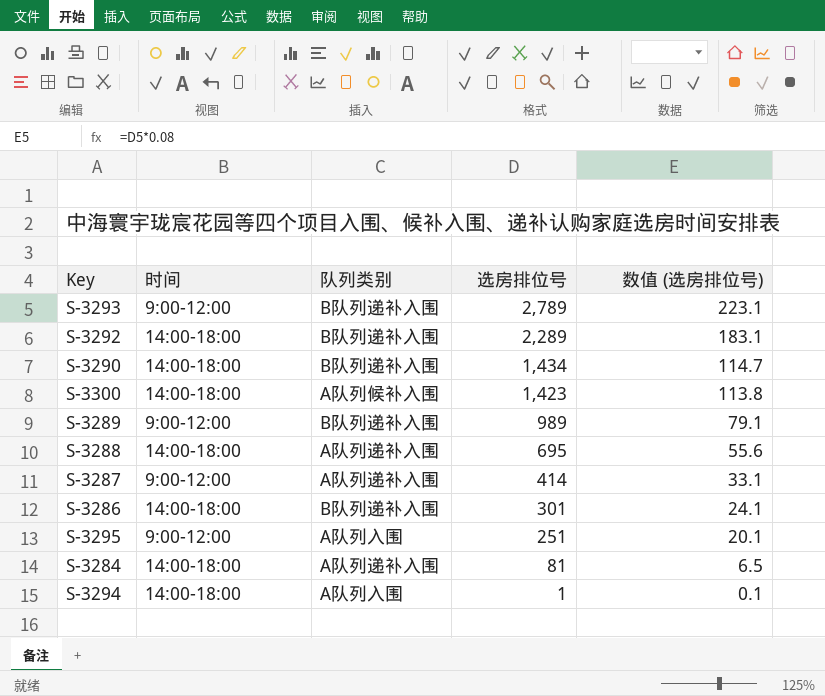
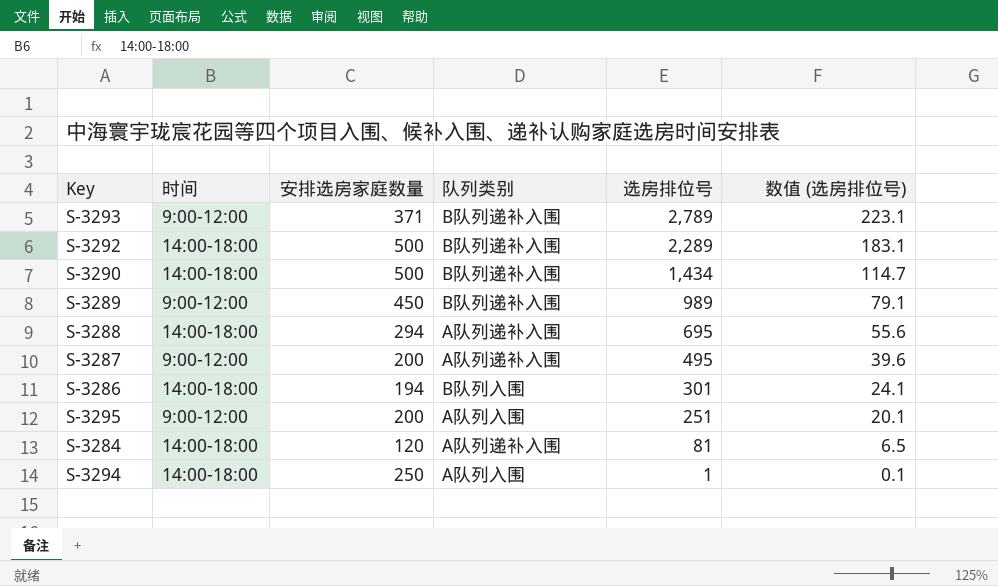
column 安排选房家庭数量 | position: none -> 3
row S-3300: 14:00-18:00 | A队列候补入围 | 1,423 | 113.8 -> none
S-3287 | 选房排位号: 414 -> 495
S-3287 | 数值 (选房排位号): 33.1 -> 39.6
S-3286 | 队列类别: B队列递补入围 -> B队列入围

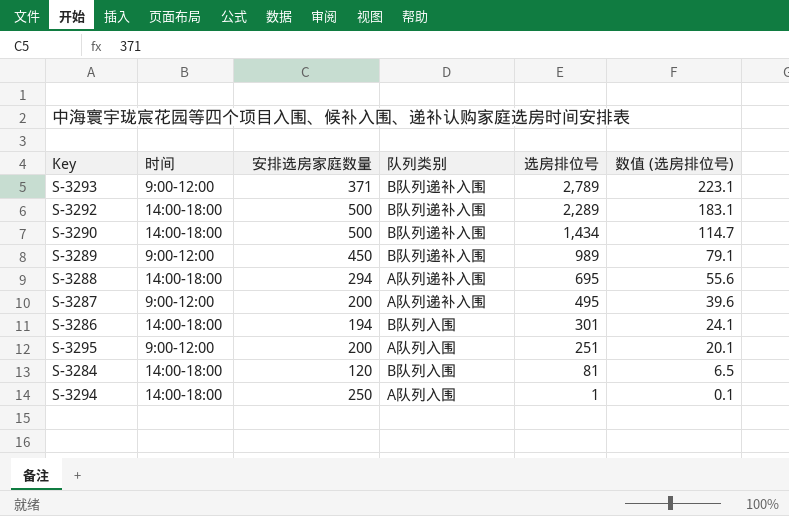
S-3284 | 队列类别: A队列递补入围 -> B队列入围

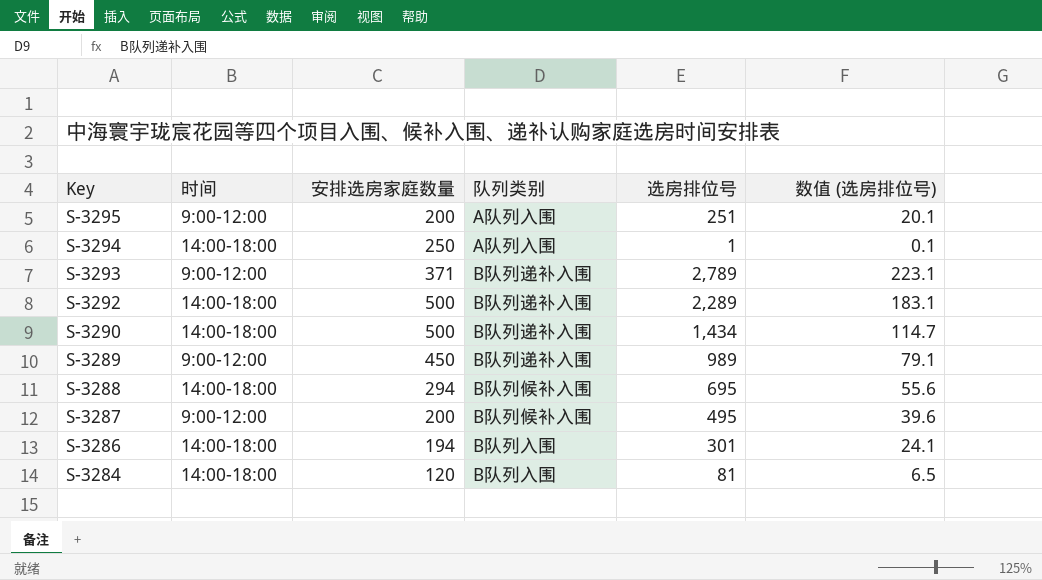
row order: 选房排位号 descending -> Key descending
S-3288 | 队列类别: A队列递补入围 -> B队列候补入围
S-3287 | 队列类别: A队列递补入围 -> B队列候补入围

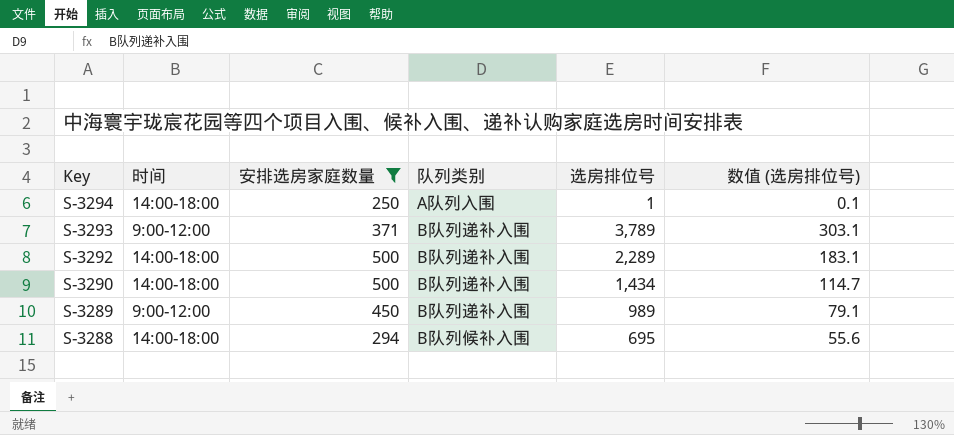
filter: none -> 安排选房家庭数量 >= 250
S-3293 | 选房排位号: 2,789 -> 3,789
S-3293 | 数值 (选房排位号): 223.1 -> 303.1

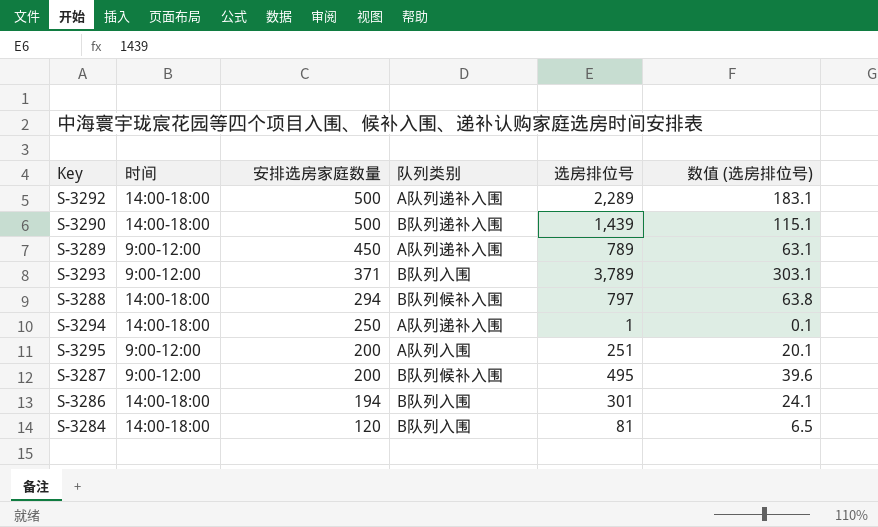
filter: 安排选房家庭数量 >= 250 -> none
row order: Key descending -> 安排选房家庭数量 descending
S-3292 | 队列类别: B队列递补入围 -> A队列递补入围
S-3290 | 选房排位号: 1,434 -> 1,439
S-3290 | 数值 (选房排位号): 114.7 -> 115.1
S-3289 | 队列类别: B队列递补入围 -> A队列递补入围
S-3289 | 选房排位号: 989 -> 789
S-3289 | 数值 (选房排位号): 79.1 -> 63.1
S-3293 | 队列类别: B队列递补入围 -> B队列入围
S-3288 | 选房排位号: 695 -> 797
S-3288 | 数值 (选房排位号): 55.6 -> 63.8
S-3294 | 队列类别: A队列入围 -> A队列递补入围

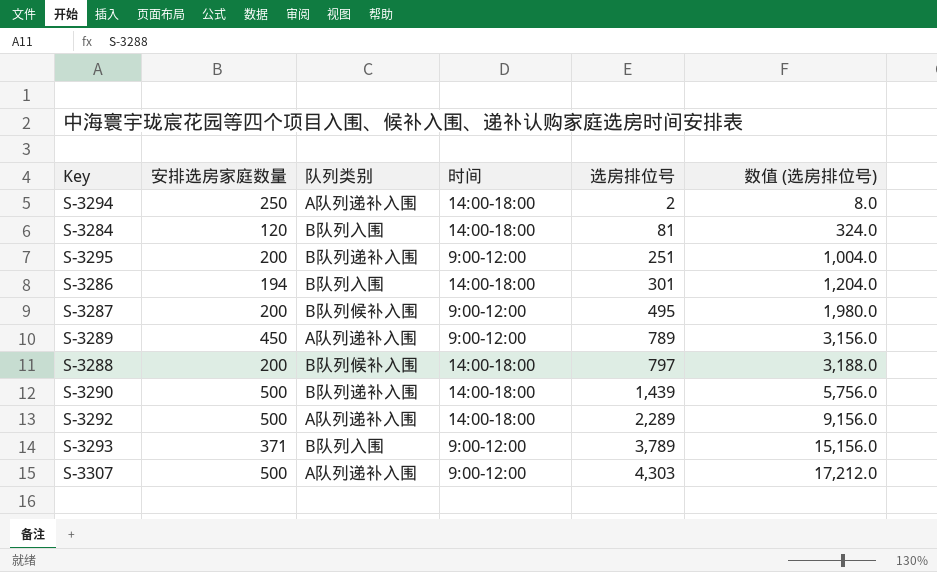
row order: 安排选房家庭数量 descending -> 选房排位号 ascending
column 时间 | position: 2 -> 4
column 数值 (选房排位号) | formula: [选房排位号] * 0.08 -> [选房排位号] * 4
S-3294 | 选房排位号: 1 -> 2
S-3295 | 队列类别: A队列入围 -> B队列递补入围
S-3288 | 安排选房家庭数量: 294 -> 200
row S-3307: none -> 500 | A队列递补入围 | 9:00-12:00 | 4,303 | 17,212.0

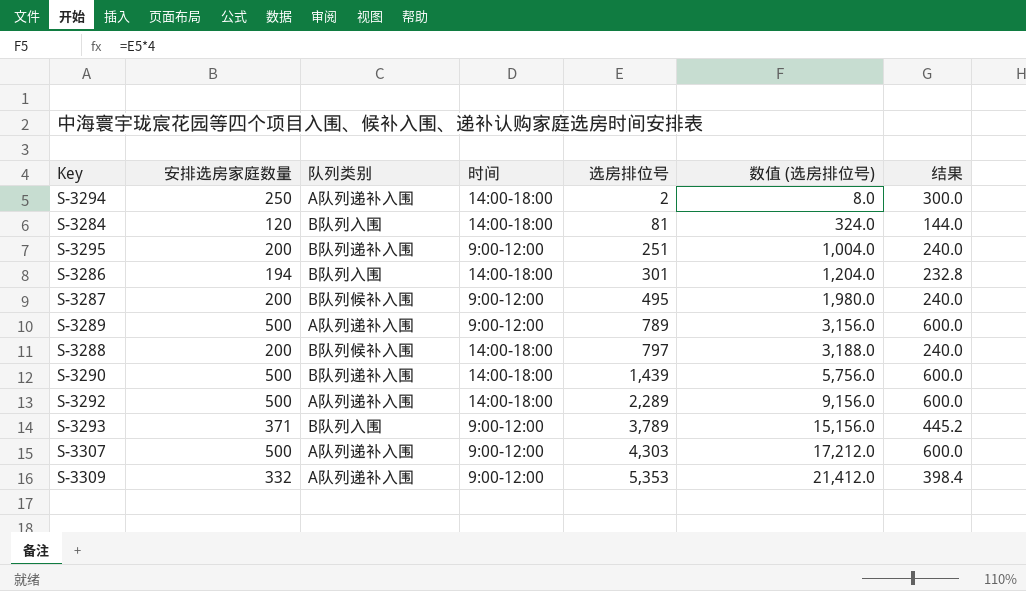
column 结果 | formula: none -> [安排选房家庭数量] * 1.2
S-3289 | 安排选房家庭数量: 450 -> 500
row S-3309: none -> 332 | A队列递补入围 | 9:00-12:00 | 5,353 | 21,412.0 | 398.4

